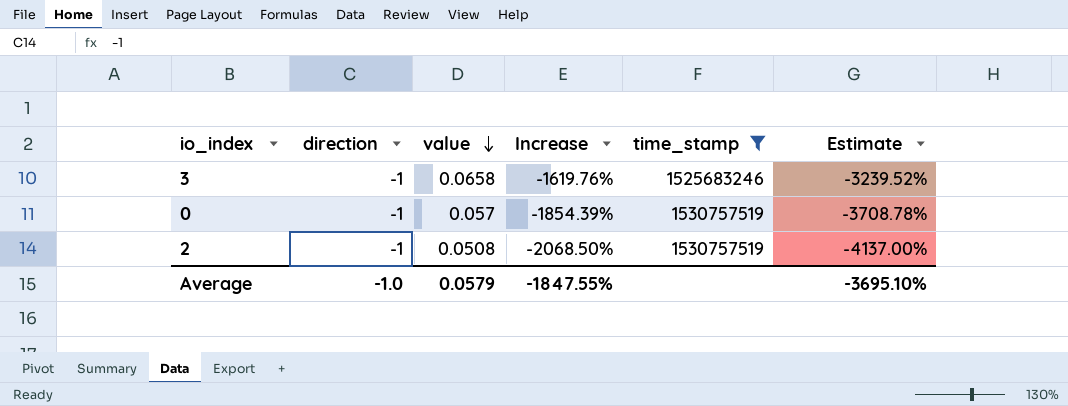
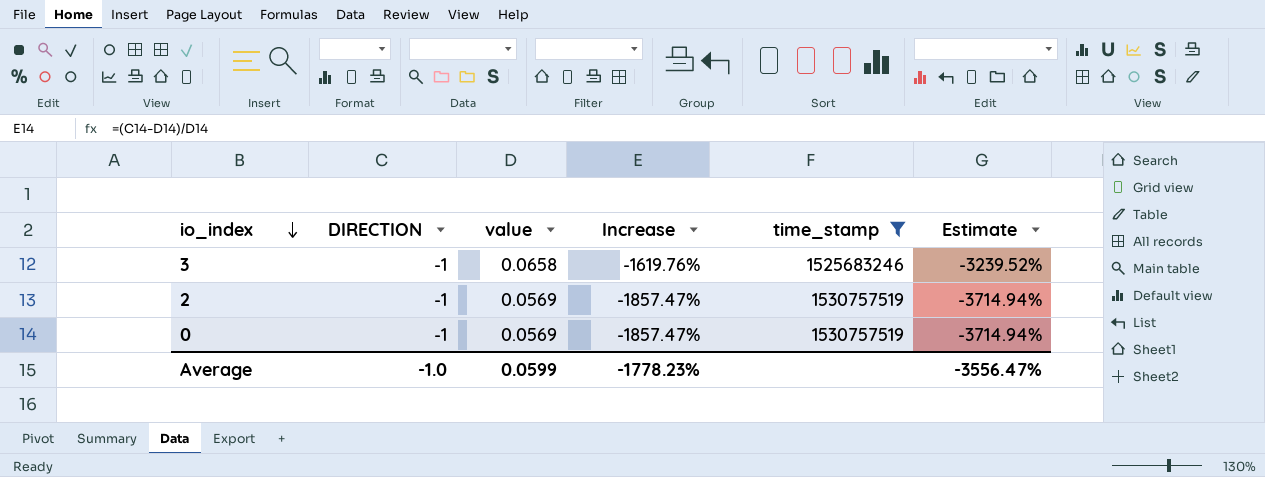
row order: value descending -> io_index descending
column name: direction -> DIRECTION
2 | value: 0.0508 -> 0.0569
2 | Increase: -2068.50% -> -1857.47%
2 | Estimate: -4137.00% -> -3714.94%
0 | value: 0.057 -> 0.0569
0 | Increase: -1854.39% -> -1857.47%
0 | Estimate: -3708.78% -> -3714.94%
Average | value: 0.0579 -> 0.0599
Average | Increase: -1847.55% -> -1778.23%
Average | Estimate: -3695.10% -> -3556.47%

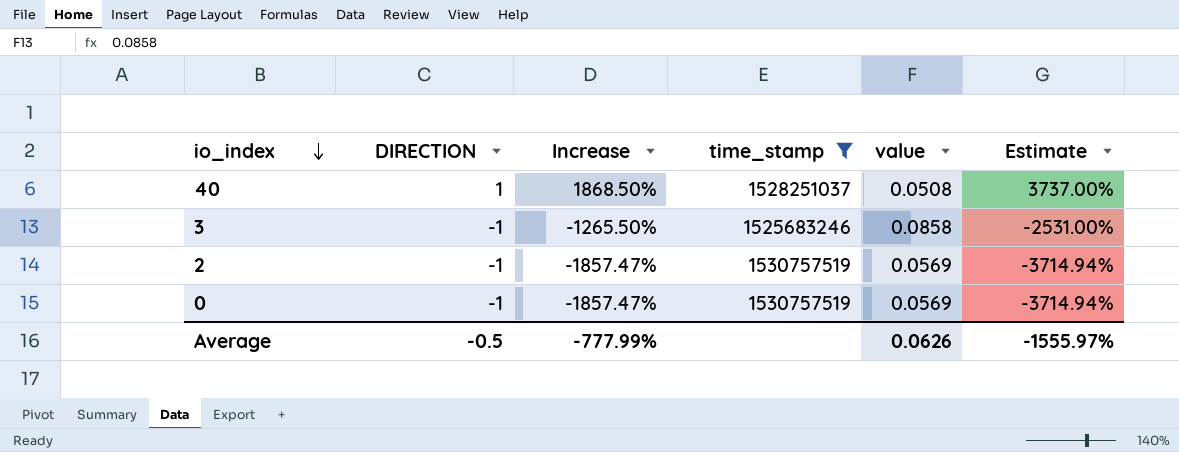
column value | position: 3 -> 5
row 40: none -> 1 | 1868.50% | 1528251037 | 0.0508 | 3737.00%
3 | Increase: -1619.76% -> -1265.50%
3 | value: 0.0658 -> 0.0858
3 | Estimate: -3239.52% -> -2531.00%
Average | DIRECTION: -1.0 -> -0.5
Average | Increase: -1778.23% -> -777.99%
Average | value: 0.0599 -> 0.0626
Average | Estimate: -3556.47% -> -1555.97%

